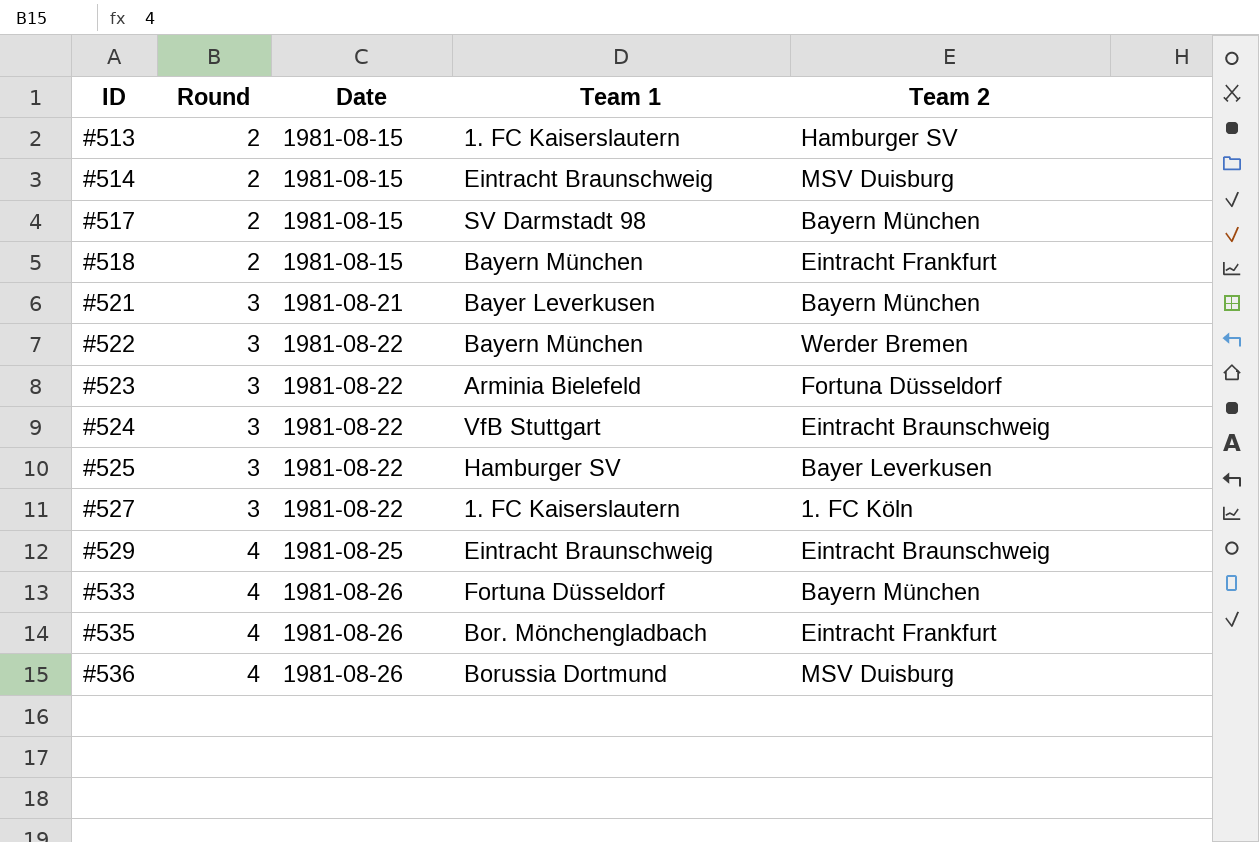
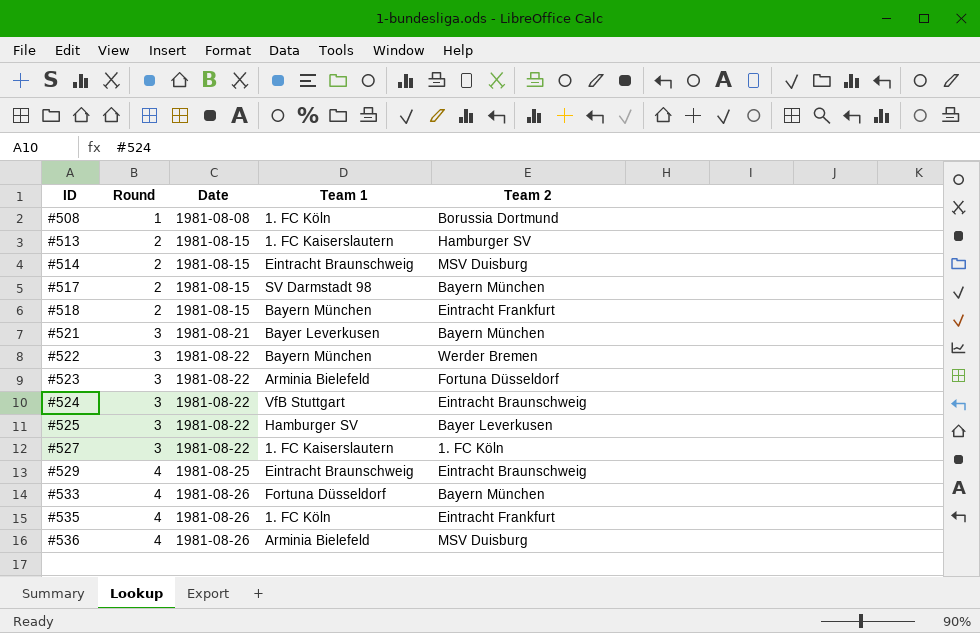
row #508: none -> 1 | 1981-08-08 | 1. FC Köln | Borussia Dortmund
#535 | Team 1: Bor. Mönchengladbach -> 1. FC Köln
#536 | Team 1: Borussia Dortmund -> Arminia Bielefeld

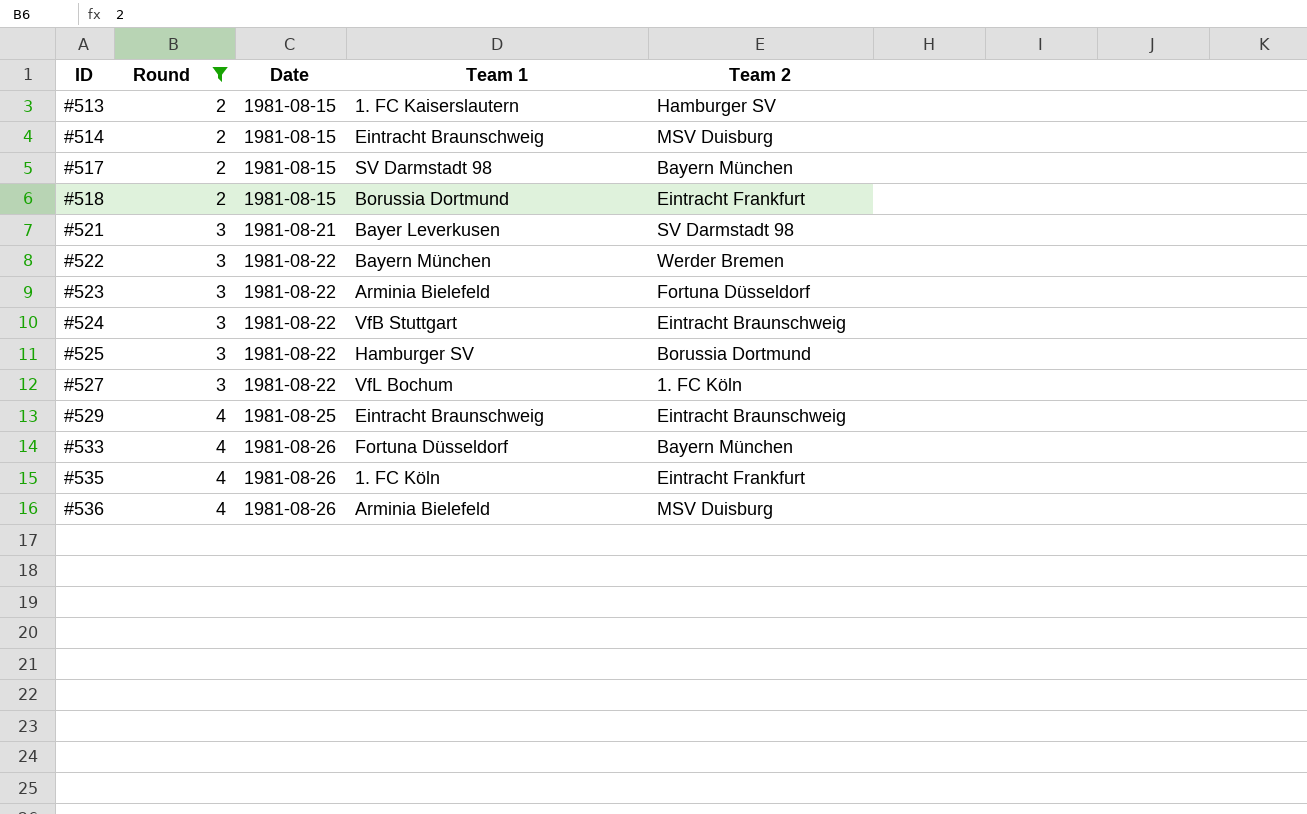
filter: none -> Round != 1
#518 | Team 1: Bayern München -> Borussia Dortmund
#521 | Team 2: Bayern München -> SV Darmstadt 98
#525 | Team 2: Bayer Leverkusen -> Borussia Dortmund
#527 | Team 1: 1. FC Kaiserslautern -> VfL Bochum

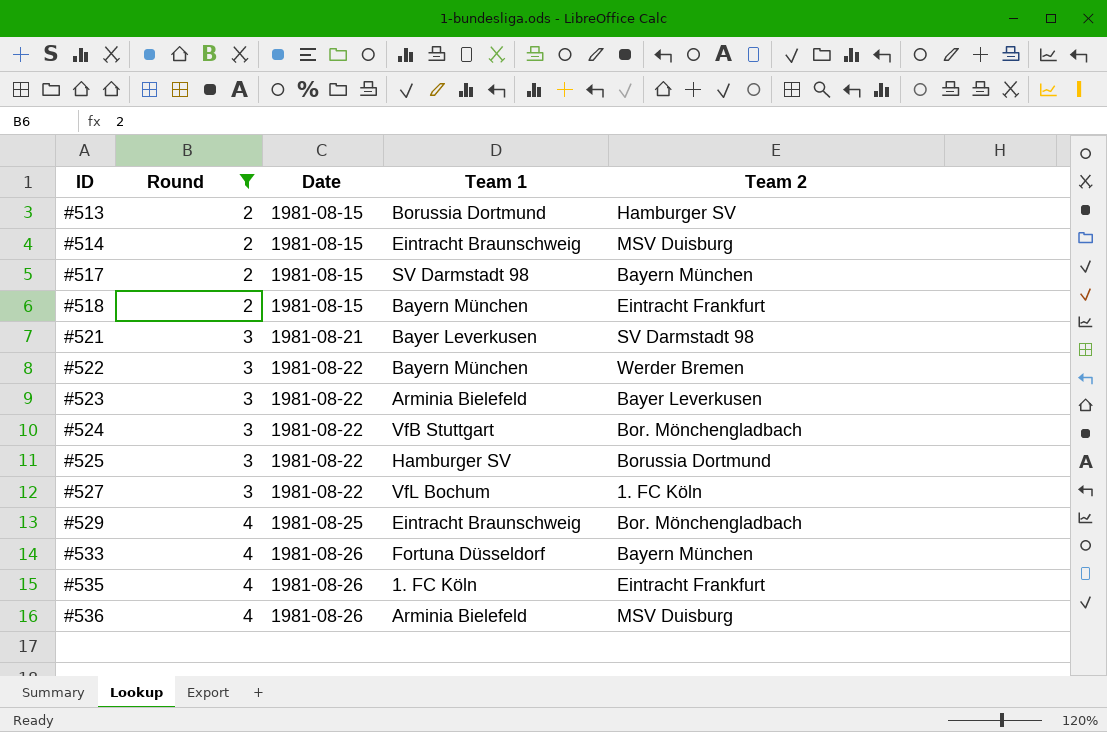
#513 | Team 1: 1. FC Kaiserslautern -> Borussia Dortmund
#518 | Team 1: Borussia Dortmund -> Bayern München
#523 | Team 2: Fortuna Düsseldorf -> Bayer Leverkusen
#524 | Team 2: Eintracht Braunschweig -> Bor. Mönchengladbach
#529 | Team 2: Eintracht Braunschweig -> Bor. Mönchengladbach

